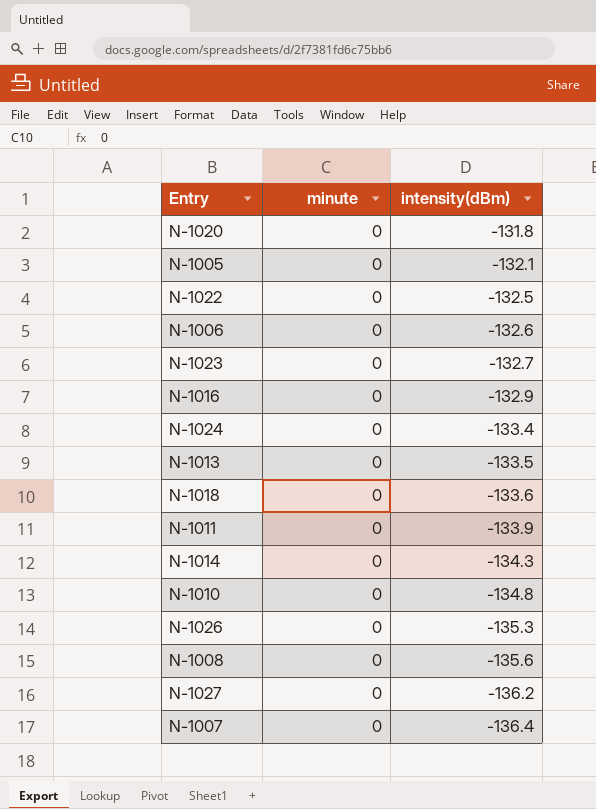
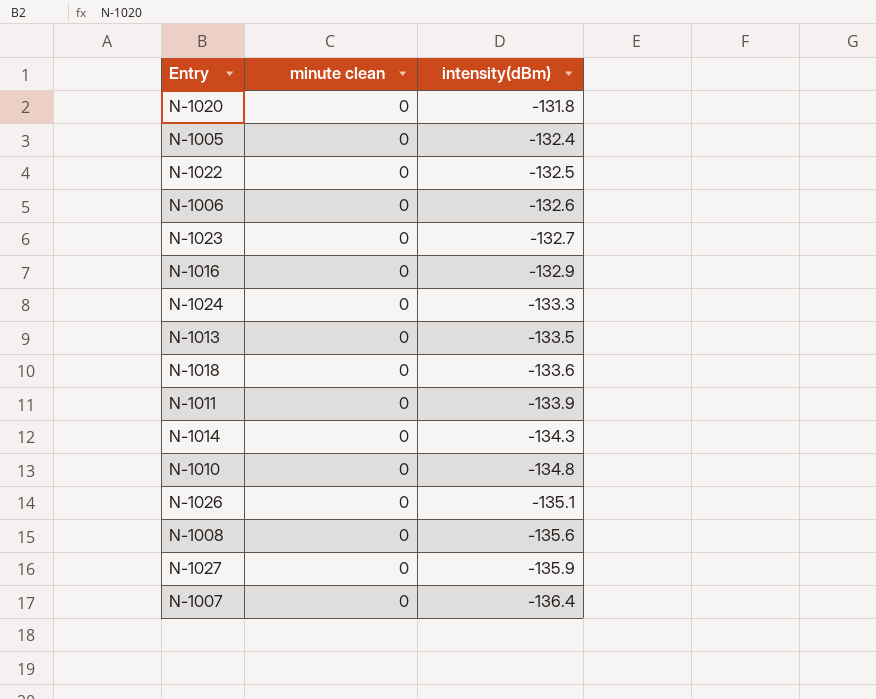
column name: minute -> minute clean
N-1005 | intensity(dBm): -132.1 -> -132.4
N-1024 | intensity(dBm): -133.4 -> -133.3
N-1026 | intensity(dBm): -135.3 -> -135.1
N-1027 | intensity(dBm): -136.2 -> -135.9

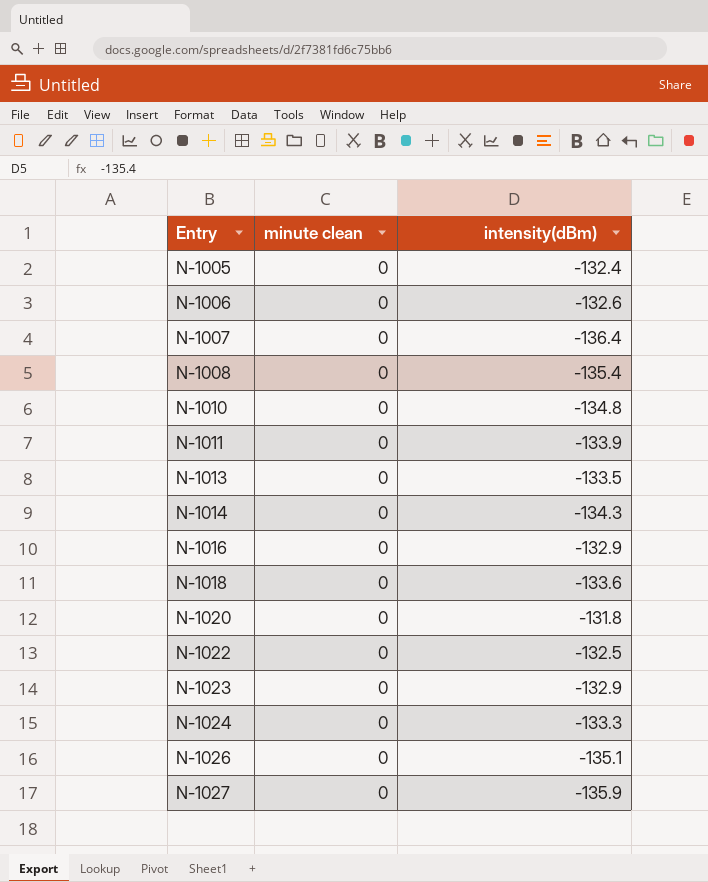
row order: intensity(dBm) descending -> Entry ascending
N-1008 | intensity(dBm): -135.6 -> -135.4
N-1023 | intensity(dBm): -132.7 -> -132.9

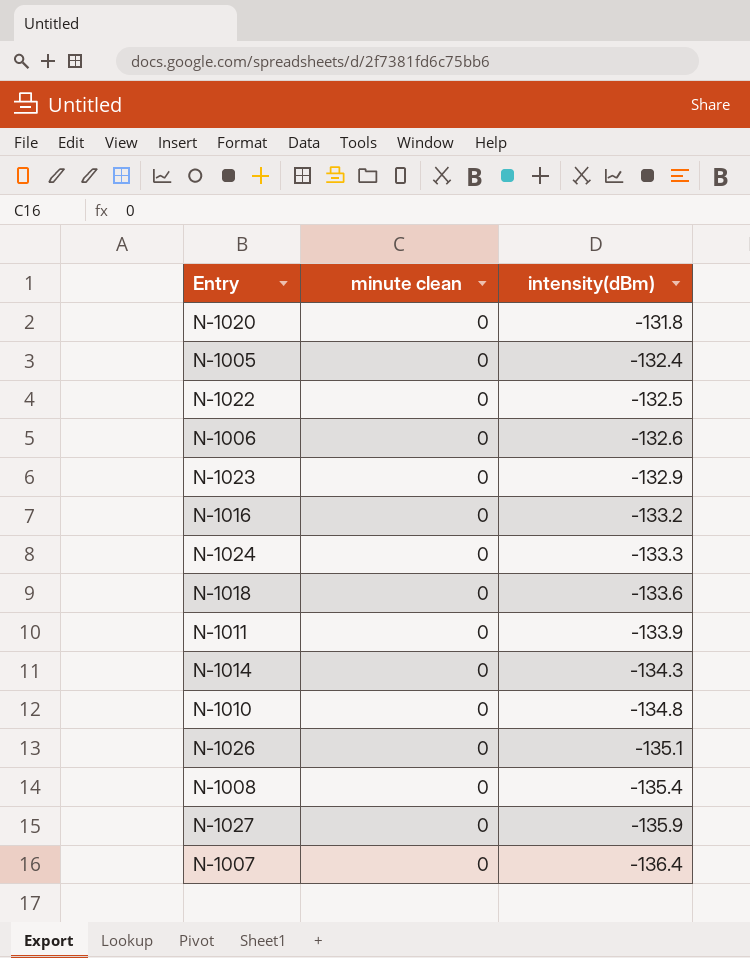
row order: Entry ascending -> intensity(dBm) descending
row N-1013: 0 | -133.5 -> none
N-1016 | intensity(dBm): -132.9 -> -133.2

